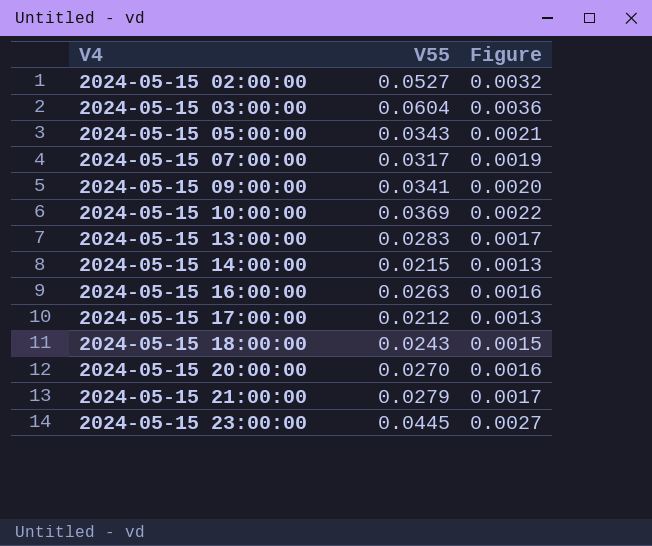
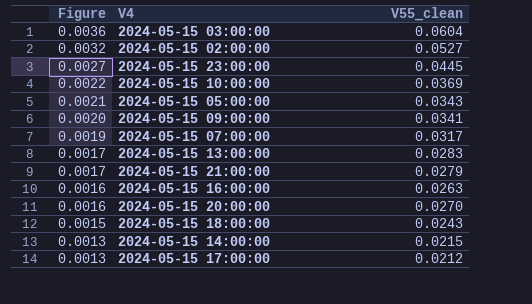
row order: V4 ascending -> Figure descending
column Figure | position: 3 -> 1
column name: V55 -> V55_clean

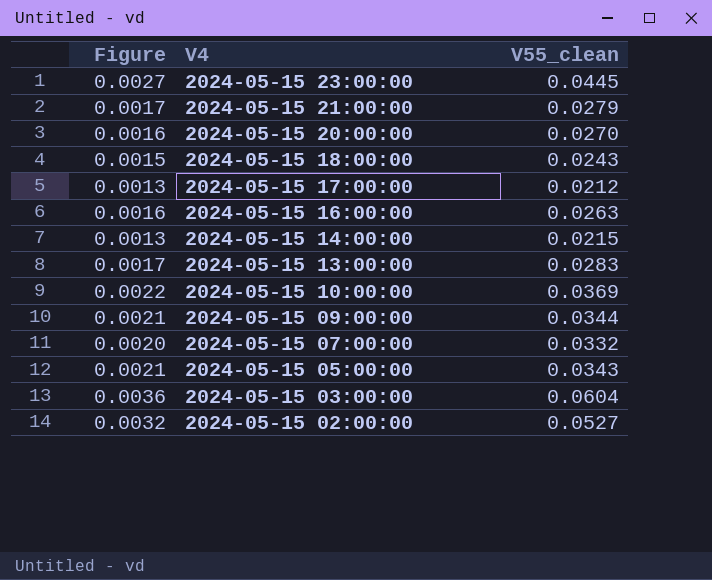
row order: Figure descending -> V4 descending
2024-05-15 09:00:00 | Figure: 0.0020 -> 0.0021
2024-05-15 09:00:00 | V55_clean: 0.0341 -> 0.0344
2024-05-15 07:00:00 | Figure: 0.0019 -> 0.0020
2024-05-15 07:00:00 | V55_clean: 0.0317 -> 0.0332

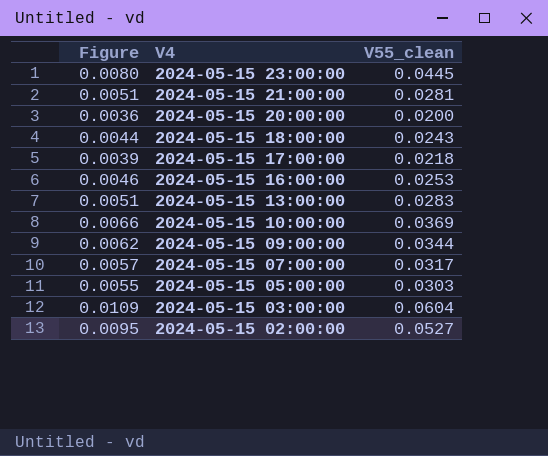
column Figure | formula: [V55_clean] * 0.06 -> [V55_clean] * 0.18
row 2024-05-15 14:00:00: 0.0013 | 0.0215 -> none
2024-05-15 21:00:00 | V55_clean: 0.0279 -> 0.0281
2024-05-15 20:00:00 | V55_clean: 0.0270 -> 0.0200
2024-05-15 17:00:00 | V55_clean: 0.0212 -> 0.0218
2024-05-15 16:00:00 | V55_clean: 0.0263 -> 0.0253
2024-05-15 07:00:00 | V55_clean: 0.0332 -> 0.0317
2024-05-15 05:00:00 | V55_clean: 0.0343 -> 0.0303

